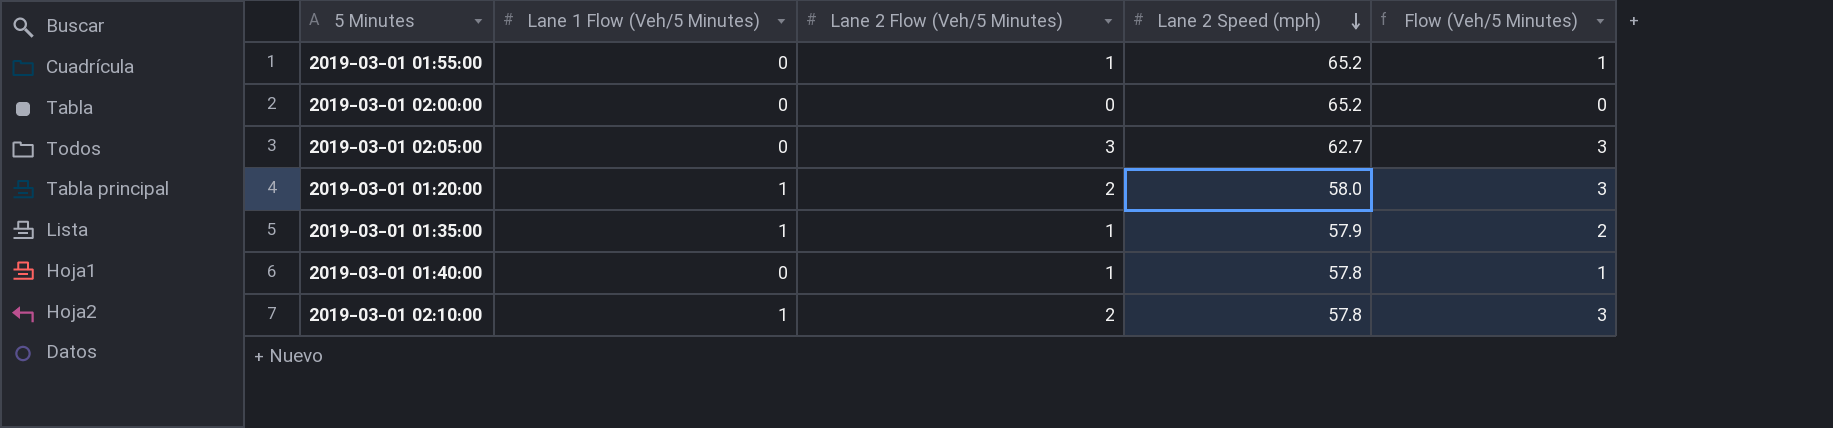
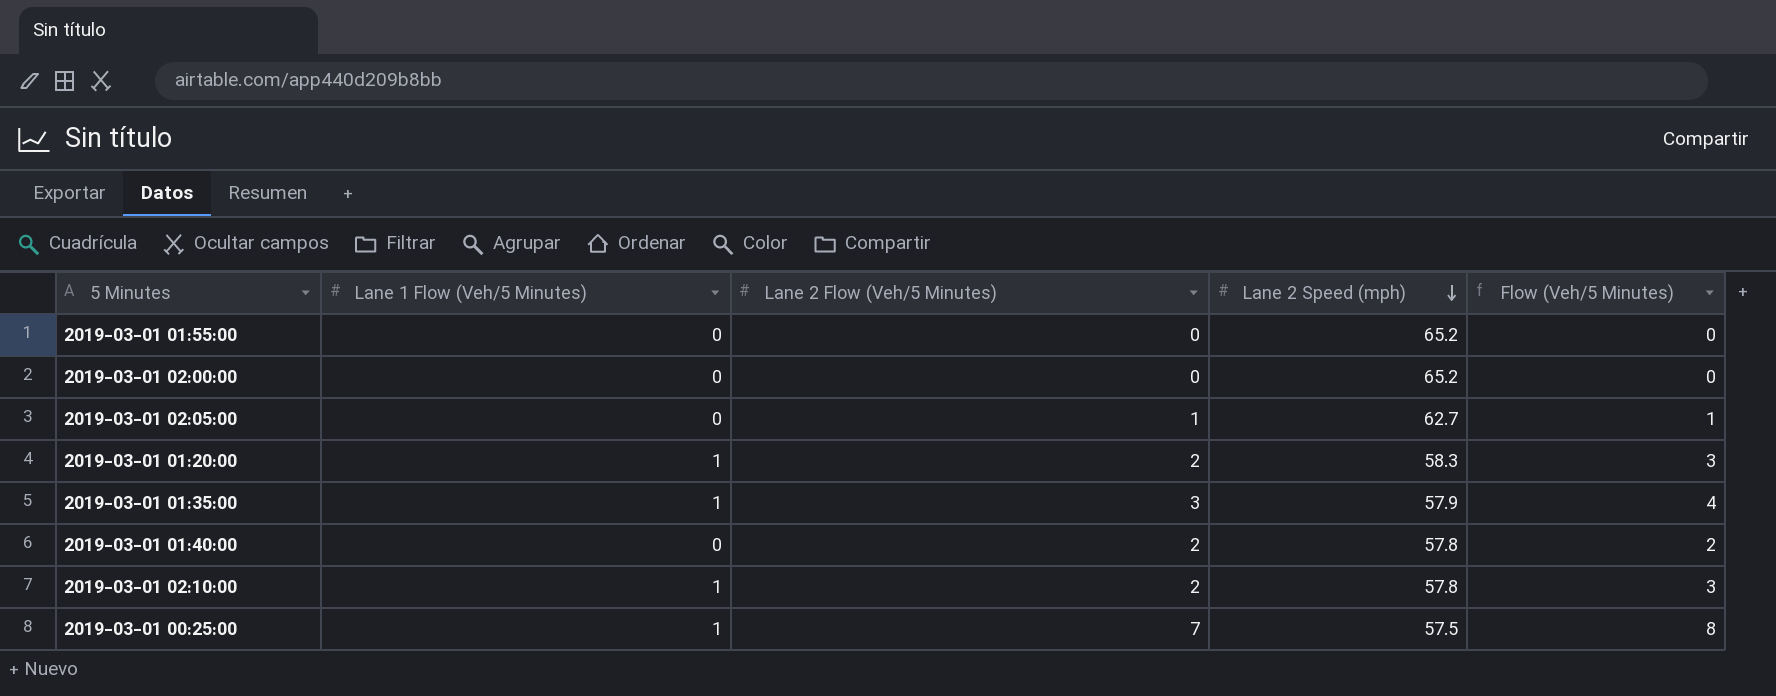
2019-03-01 01:55:00 | Lane 2 Flow (Veh/5 Minutes): 1 -> 0
2019-03-01 01:55:00 | Flow (Veh/5 Minutes): 1 -> 0
2019-03-01 02:05:00 | Lane 2 Flow (Veh/5 Minutes): 3 -> 1
2019-03-01 02:05:00 | Flow (Veh/5 Minutes): 3 -> 1
2019-03-01 01:20:00 | Lane 2 Speed (mph): 58.0 -> 58.3
2019-03-01 01:35:00 | Lane 2 Flow (Veh/5 Minutes): 1 -> 3
2019-03-01 01:35:00 | Flow (Veh/5 Minutes): 2 -> 4
2019-03-01 01:40:00 | Lane 2 Flow (Veh/5 Minutes): 1 -> 2
2019-03-01 01:40:00 | Flow (Veh/5 Minutes): 1 -> 2
row 2019-03-01 00:25:00: none -> 1 | 7 | 57.5 | 8

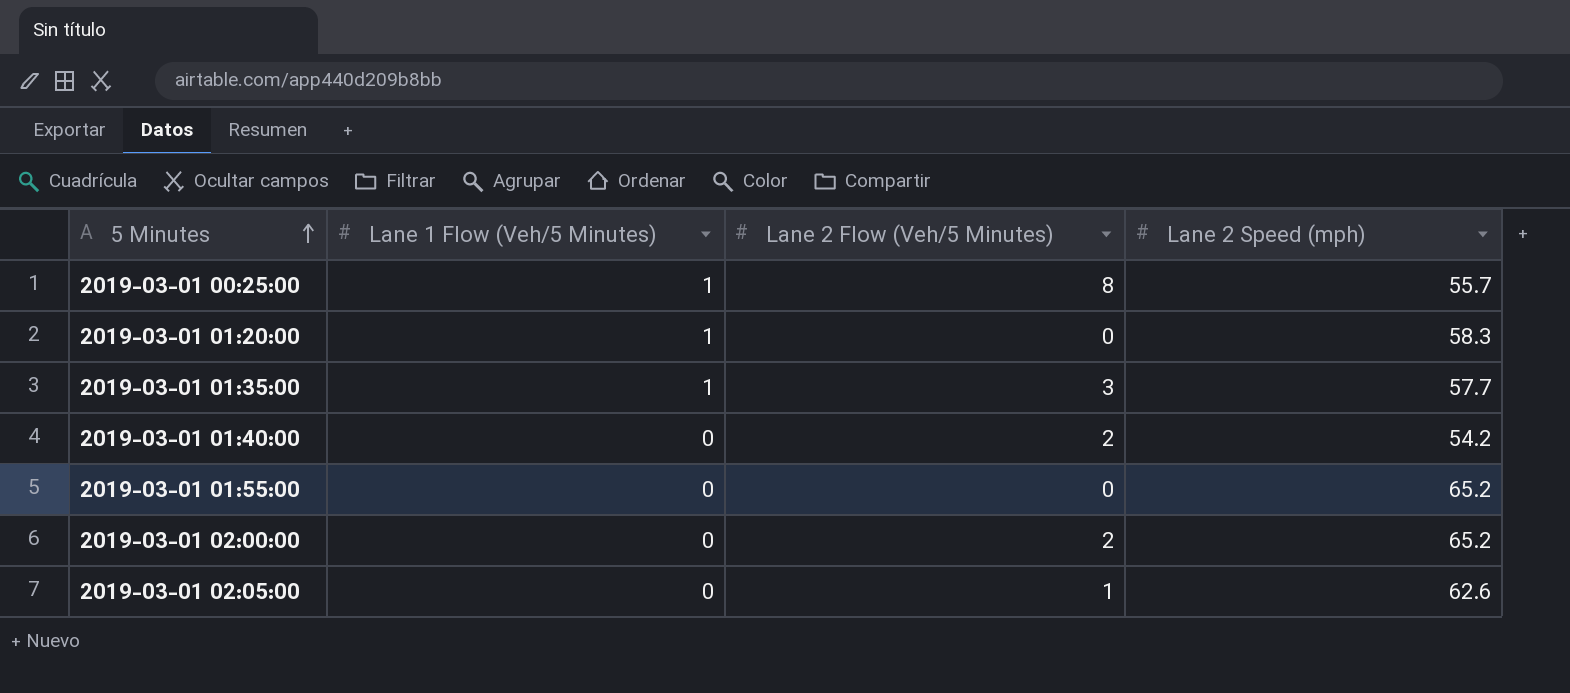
row order: Lane 2 Speed (mph) descending -> 5 Minutes ascending
column Flow (Veh/5 Minutes) | formula: [Lane 1 Flow (Veh/5 Minutes)] + [Lane 2 Flow (Veh/5 Minutes)] -> none
row 2019-03-01 02:10:00: 1 | 2 | 57.8 | 3 -> none
2019-03-01 00:25:00 | Lane 2 Flow (Veh/5 Minutes): 7 -> 8
2019-03-01 00:25:00 | Lane 2 Speed (mph): 57.5 -> 55.7
2019-03-01 01:20:00 | Lane 2 Flow (Veh/5 Minutes): 2 -> 0
2019-03-01 01:35:00 | Lane 2 Speed (mph): 57.9 -> 57.7
2019-03-01 01:40:00 | Lane 2 Speed (mph): 57.8 -> 54.2
2019-03-01 02:00:00 | Lane 2 Flow (Veh/5 Minutes): 0 -> 2
2019-03-01 02:05:00 | Lane 2 Speed (mph): 62.7 -> 62.6

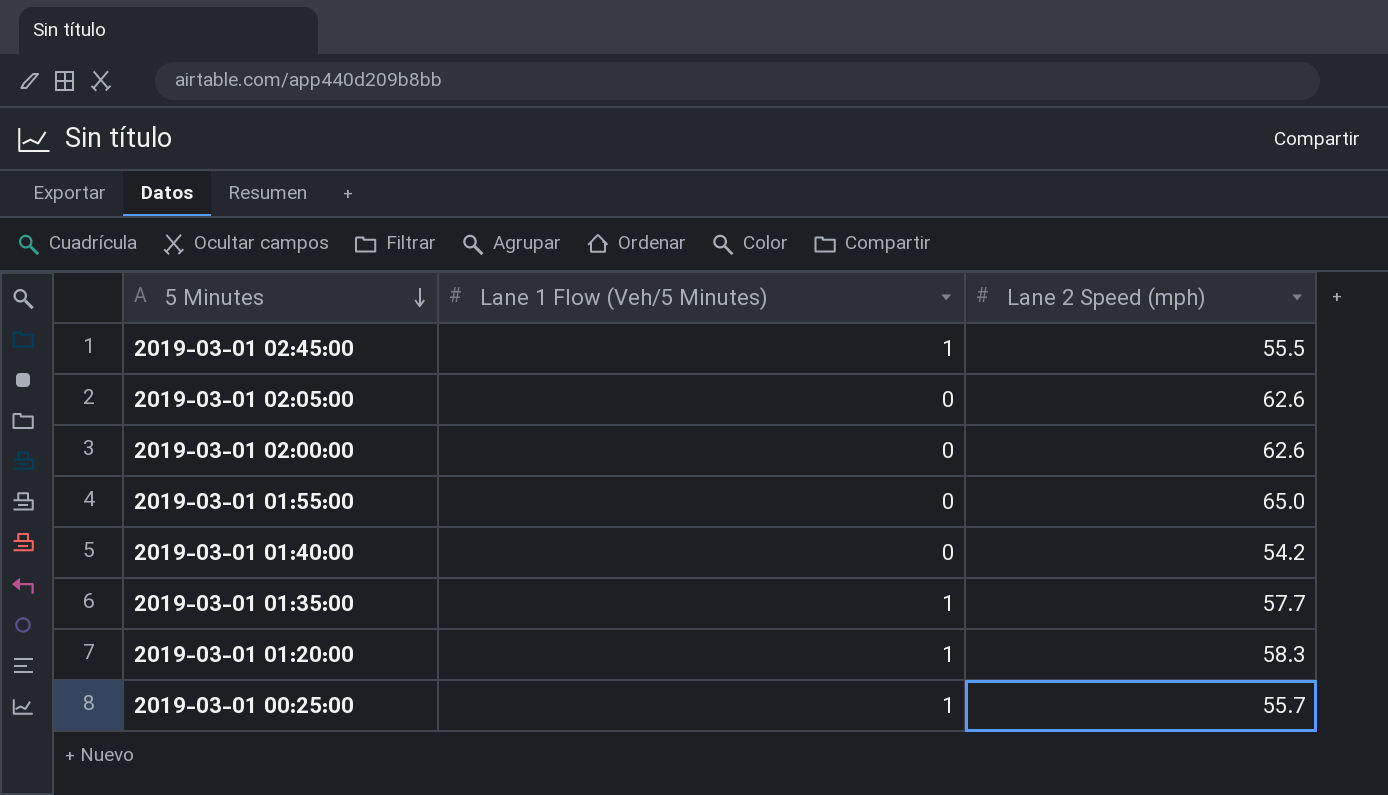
row order: 5 Minutes ascending -> 5 Minutes descending
column Lane 2 Flow (Veh/5 Minutes) | position: 3 -> none
row 2019-03-01 02:45:00: none -> 1 | 55.5
2019-03-01 02:00:00 | Lane 2 Speed (mph): 65.2 -> 62.6
2019-03-01 01:55:00 | Lane 2 Speed (mph): 65.2 -> 65.0

